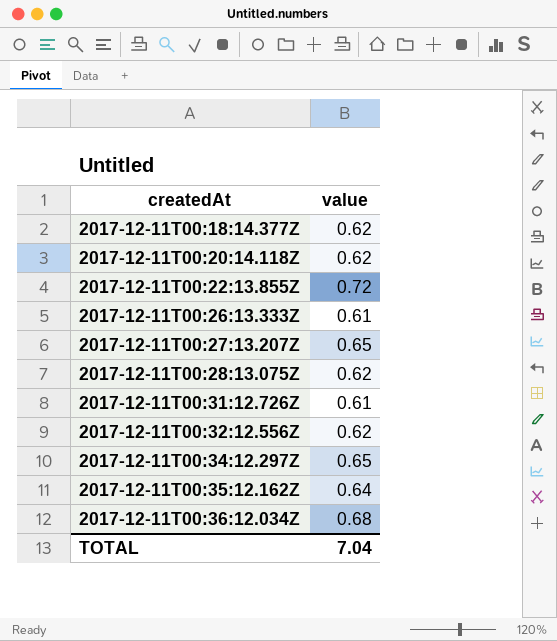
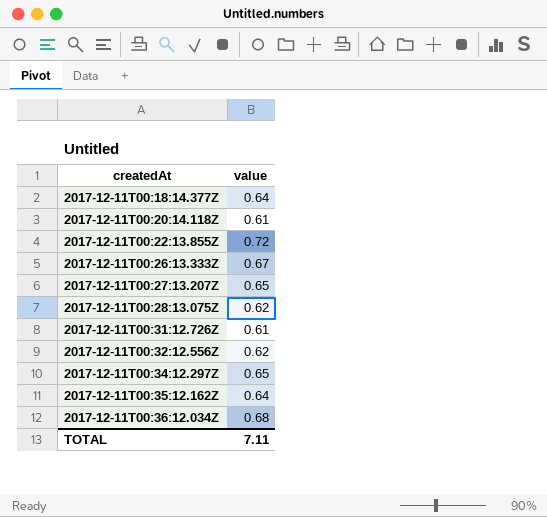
2017-12-11T00:18:14.377Z | value: 0.62 -> 0.64
2017-12-11T00:20:14.118Z | value: 0.62 -> 0.61
2017-12-11T00:26:13.333Z | value: 0.61 -> 0.67
TOTAL | value: 7.04 -> 7.11

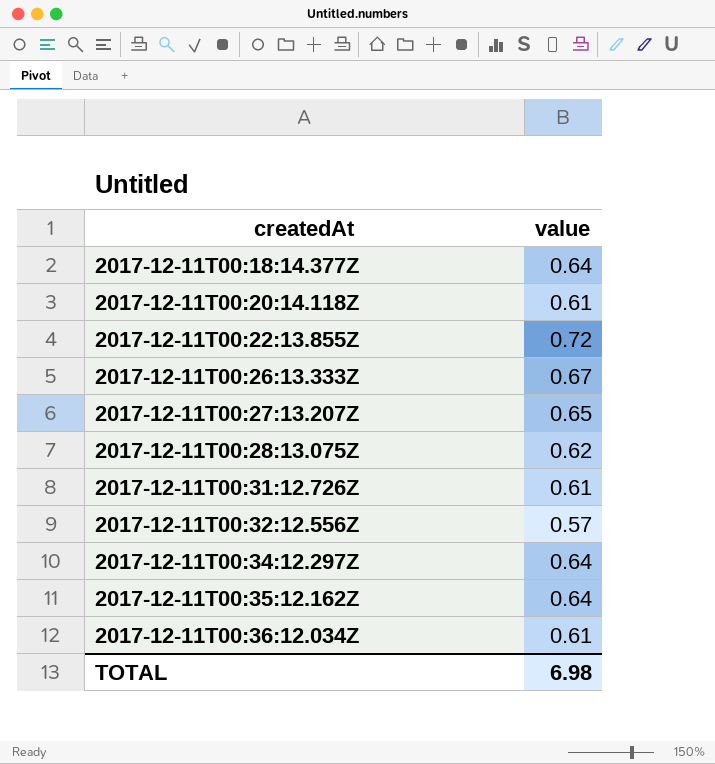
2017-12-11T00:32:12.556Z | value: 0.62 -> 0.57
2017-12-11T00:34:12.297Z | value: 0.65 -> 0.64
2017-12-11T00:36:12.034Z | value: 0.68 -> 0.61
TOTAL | value: 7.11 -> 6.98

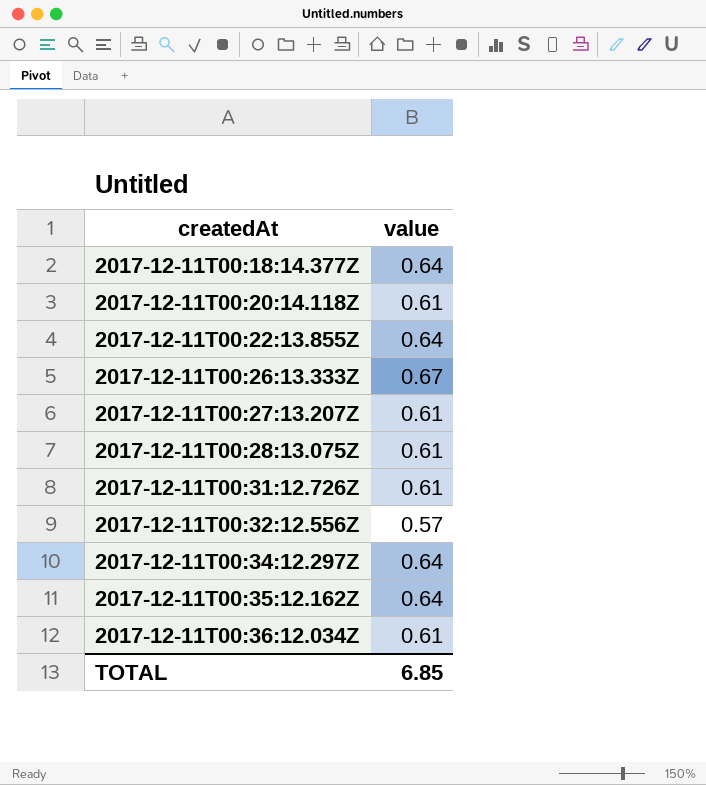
2017-12-11T00:22:13.855Z | value: 0.72 -> 0.64
2017-12-11T00:27:13.207Z | value: 0.65 -> 0.61
2017-12-11T00:28:13.075Z | value: 0.62 -> 0.61
TOTAL | value: 6.98 -> 6.85

